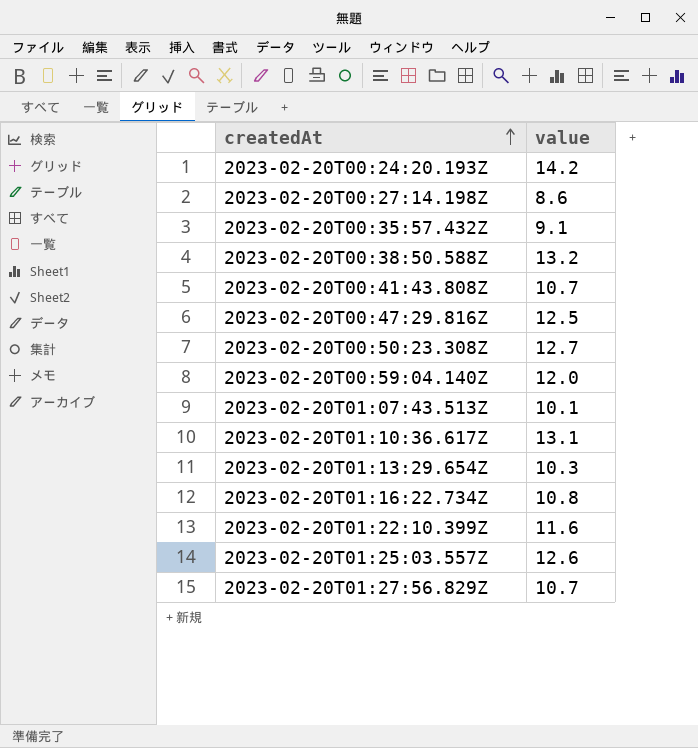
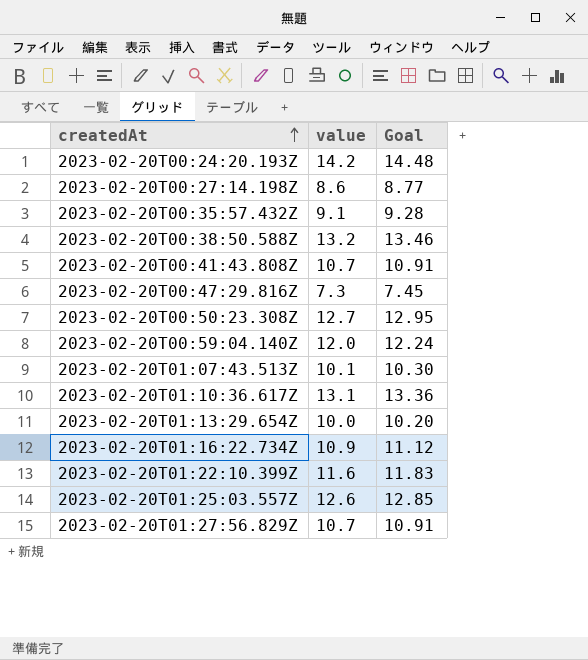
column Goal | formula: none -> [value] * 1.02
2023-02-20T00:47:29.816Z | value: 12.5 -> 7.3
2023-02-20T01:13:29.654Z | value: 10.3 -> 10.0
2023-02-20T01:16:22.734Z | value: 10.8 -> 10.9

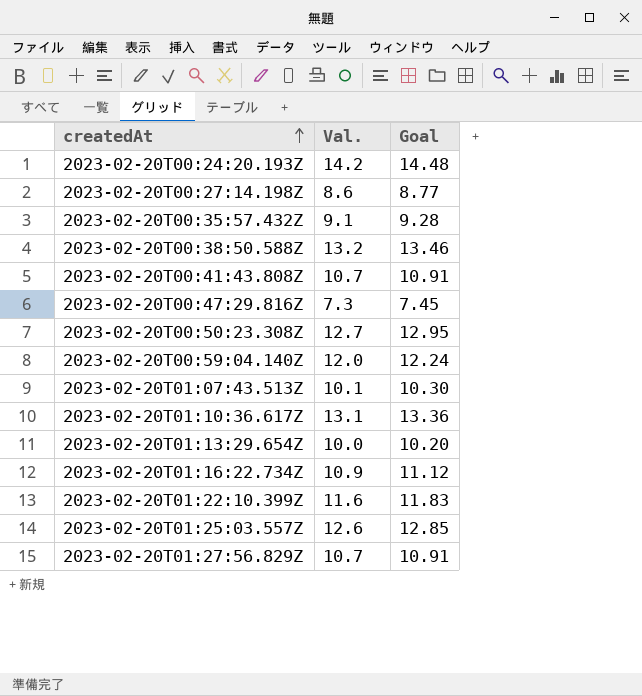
column name: value -> Val.

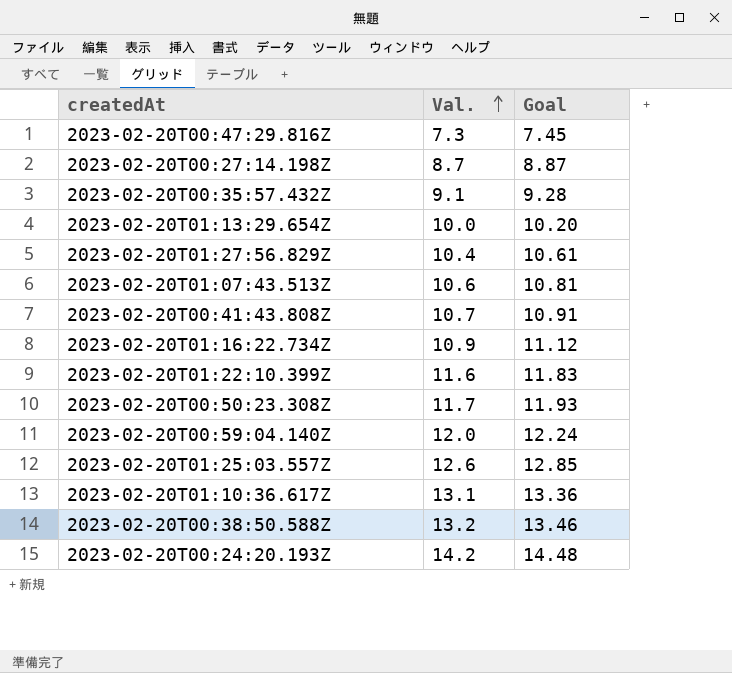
row order: createdAt ascending -> Val. ascending
2023-02-20T00:27:14.198Z | Val.: 8.6 -> 8.7
2023-02-20T00:27:14.198Z | Goal: 8.77 -> 8.87
2023-02-20T01:27:56.829Z | Val.: 10.7 -> 10.4
2023-02-20T01:27:56.829Z | Goal: 10.91 -> 10.61
2023-02-20T01:07:43.513Z | Val.: 10.1 -> 10.6
2023-02-20T01:07:43.513Z | Goal: 10.30 -> 10.81
2023-02-20T00:50:23.308Z | Val.: 12.7 -> 11.7
2023-02-20T00:50:23.308Z | Goal: 12.95 -> 11.93

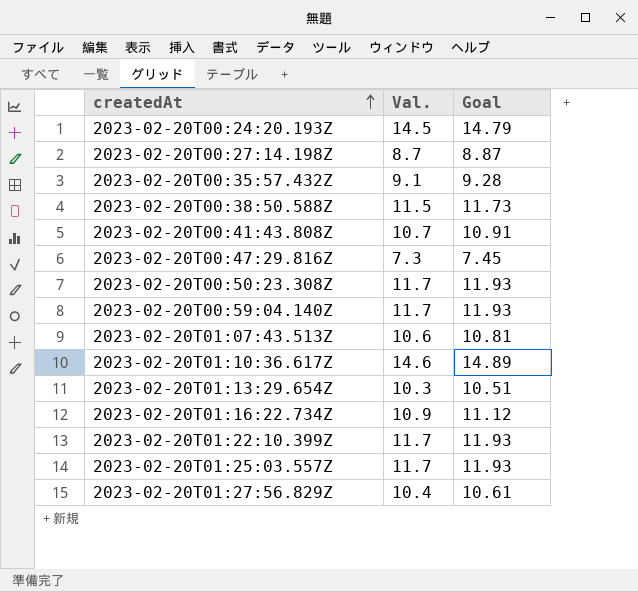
row order: Val. ascending -> createdAt ascending
2023-02-20T00:24:20.193Z | Val.: 14.2 -> 14.5
2023-02-20T00:24:20.193Z | Goal: 14.48 -> 14.79
2023-02-20T00:38:50.588Z | Val.: 13.2 -> 11.5
2023-02-20T00:38:50.588Z | Goal: 13.46 -> 11.73
2023-02-20T00:59:04.140Z | Val.: 12.0 -> 11.7
2023-02-20T00:59:04.140Z | Goal: 12.24 -> 11.93
2023-02-20T01:10:36.617Z | Val.: 13.1 -> 14.6
2023-02-20T01:10:36.617Z | Goal: 13.36 -> 14.89
2023-02-20T01:13:29.654Z | Val.: 10.0 -> 10.3
2023-02-20T01:13:29.654Z | Goal: 10.20 -> 10.51
2023-02-20T01:22:10.399Z | Val.: 11.6 -> 11.7
2023-02-20T01:22:10.399Z | Goal: 11.83 -> 11.93
2023-02-20T01:25:03.557Z | Val.: 12.6 -> 11.7
2023-02-20T01:25:03.557Z | Goal: 12.85 -> 11.93

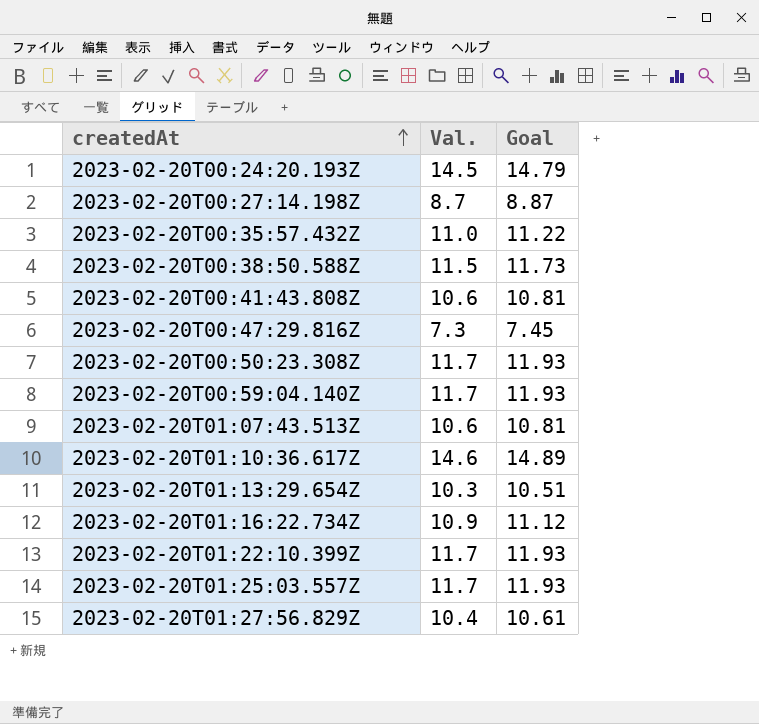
2023-02-20T00:35:57.432Z | Val.: 9.1 -> 11.0
2023-02-20T00:35:57.432Z | Goal: 9.28 -> 11.22
2023-02-20T00:41:43.808Z | Val.: 10.7 -> 10.6
2023-02-20T00:41:43.808Z | Goal: 10.91 -> 10.81

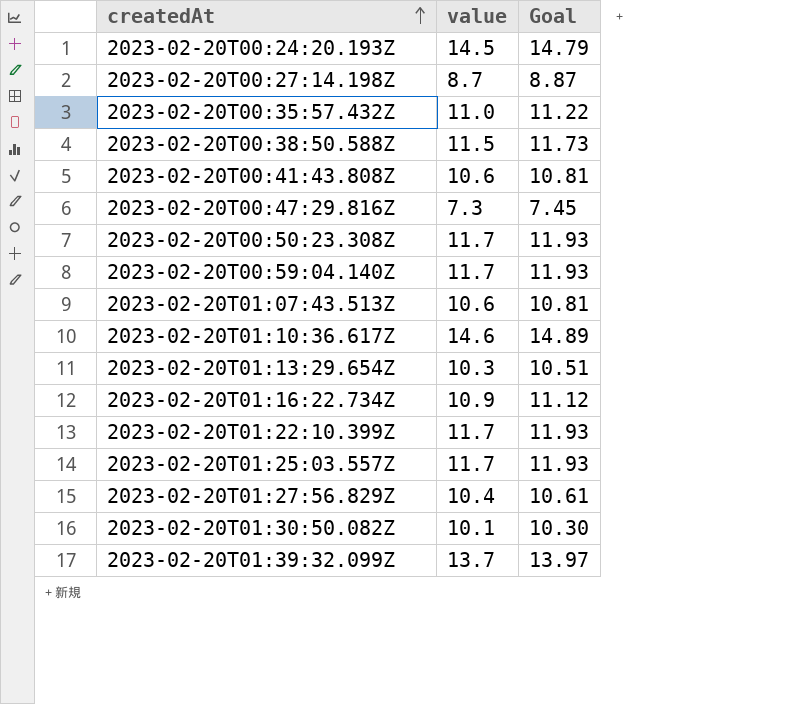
column name: Val. -> value
row 2023-02-20T01:30:50.082Z: none -> 10.1 | 10.30
row 2023-02-20T01:39:32.099Z: none -> 13.7 | 13.97

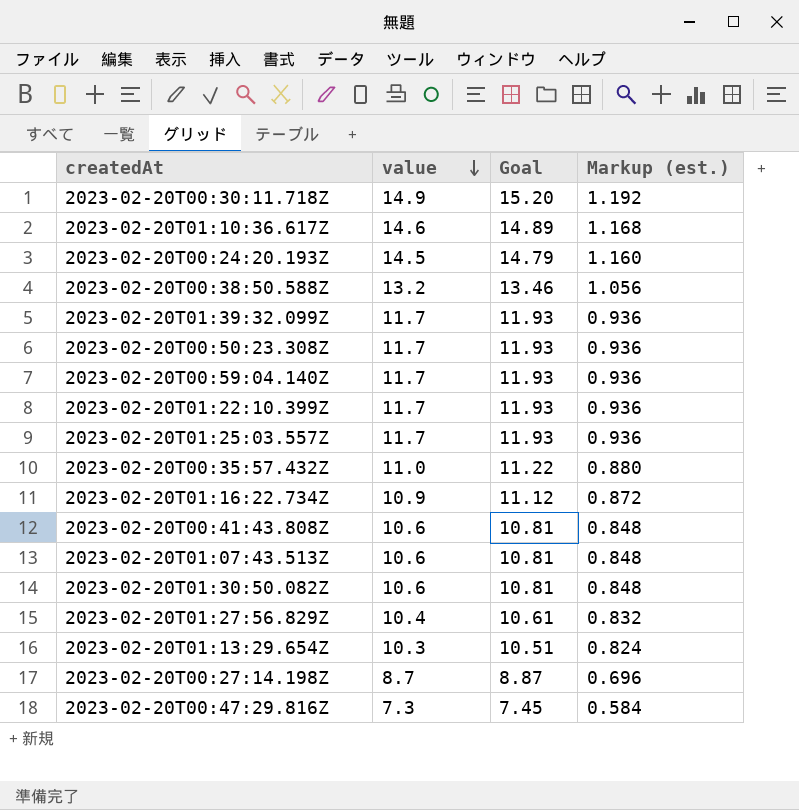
row order: createdAt ascending -> value descending
column Markup (est.) | formula: none -> [value] * 0.08
row 2023-02-20T00:30:11.718Z: none -> 14.9 | 15.20 | 1.192
2023-02-20T00:38:50.588Z | value: 11.5 -> 13.2
2023-02-20T00:38:50.588Z | Goal: 11.73 -> 13.46
2023-02-20T01:39:32.099Z | value: 13.7 -> 11.7
2023-02-20T01:39:32.099Z | Goal: 13.97 -> 11.93
2023-02-20T01:30:50.082Z | value: 10.1 -> 10.6
2023-02-20T01:30:50.082Z | Goal: 10.30 -> 10.81

